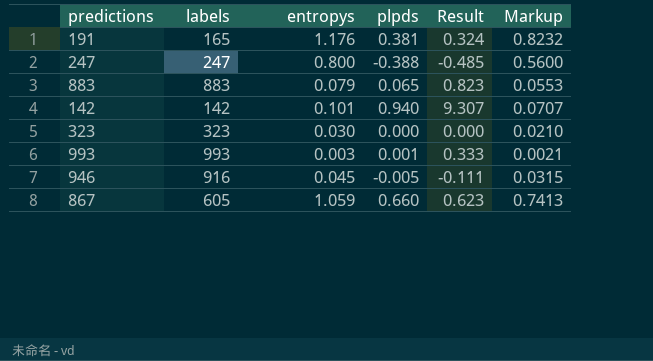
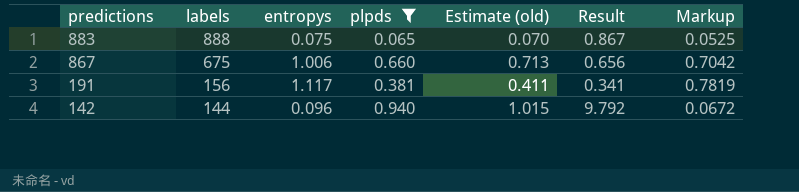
filter: none -> plpds >= 0.065
row order: none -> predictions descending
column Estimate (old) | formula: none -> [plpds] * 1.08
883 | labels: 883 -> 888
883 | entropys: 0.079 -> 0.075
883 | Result: 0.823 -> 0.867
883 | Markup: 0.0553 -> 0.0525
867 | labels: 605 -> 675
867 | entropys: 1.059 -> 1.006
867 | Result: 0.623 -> 0.656
867 | Markup: 0.7413 -> 0.7042
191 | labels: 165 -> 156
191 | entropys: 1.176 -> 1.117
191 | Result: 0.324 -> 0.341
191 | Markup: 0.8232 -> 0.7819
142 | labels: 142 -> 144
142 | entropys: 0.101 -> 0.096
142 | Result: 9.307 -> 9.792
142 | Markup: 0.0707 -> 0.0672

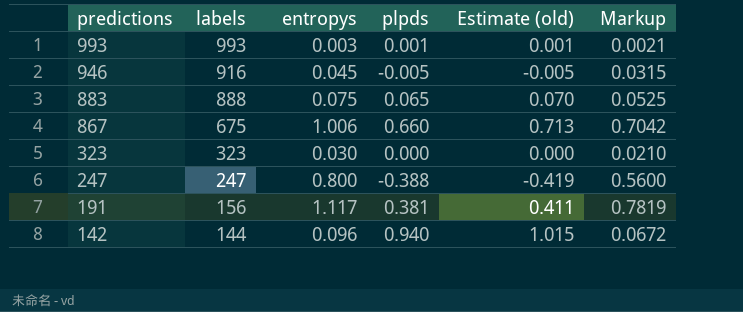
filter: plpds >= 0.065 -> none
column Result | formula: [plpds] / [entropys] -> none

